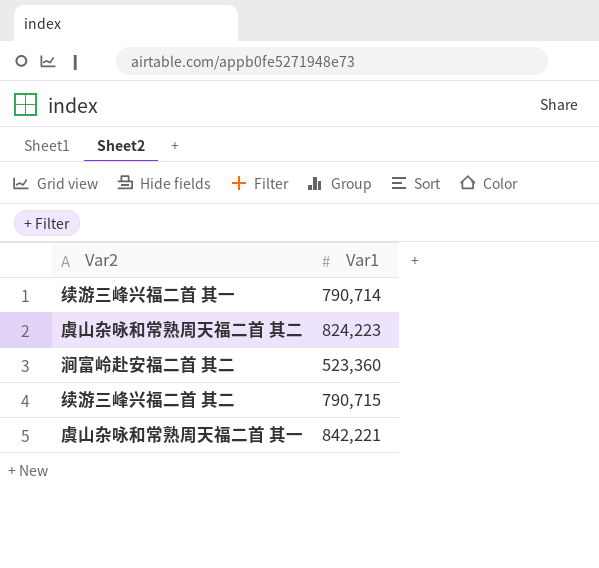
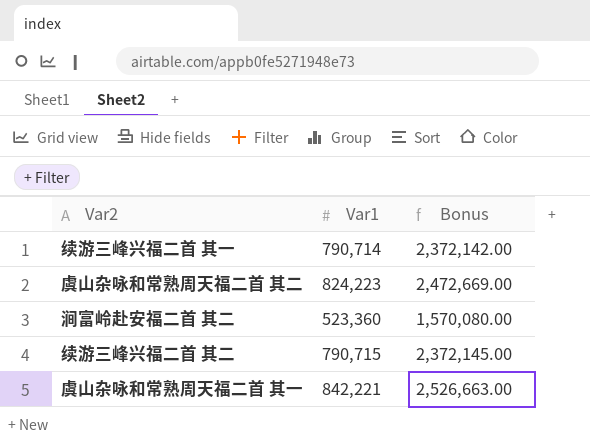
column Bonus | formula: none -> [Var1] * 3

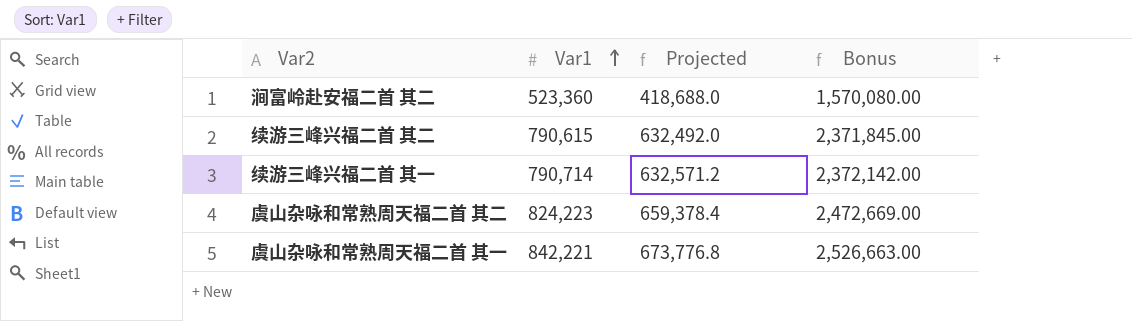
row order: none -> Var1 ascending
column Projected | formula: none -> [Var1] * 0.8
续游三峰兴福二首 其二 | Var1: 790,715 -> 790,615
续游三峰兴福二首 其二 | Bonus: 2,372,145.00 -> 2,371,845.00

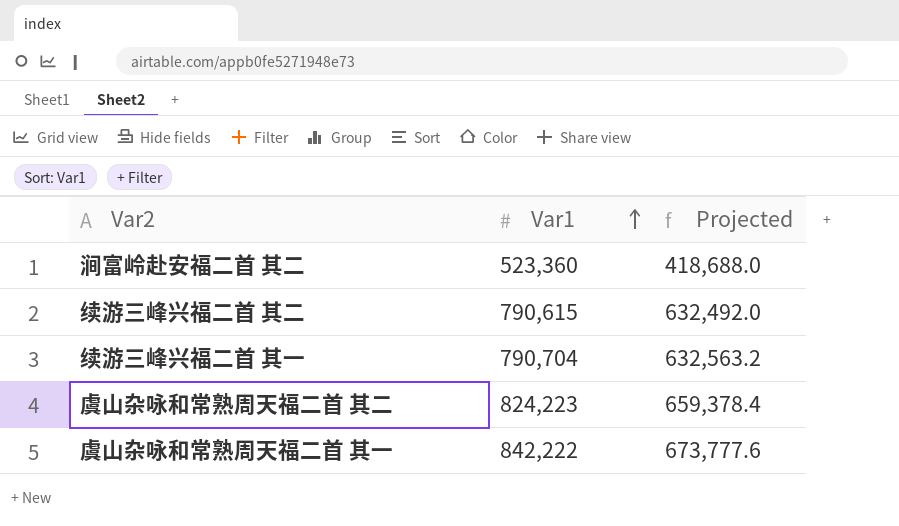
column Bonus | formula: [Var1] * 3 -> none
续游三峰兴福二首 其一 | Var1: 790,714 -> 790,704
续游三峰兴福二首 其一 | Projected: 632,571.2 -> 632,563.2
虞山杂咏和常熟周天福二首 其一 | Var1: 842,221 -> 842,222
虞山杂咏和常熟周天福二首 其一 | Projected: 673,776.8 -> 673,777.6

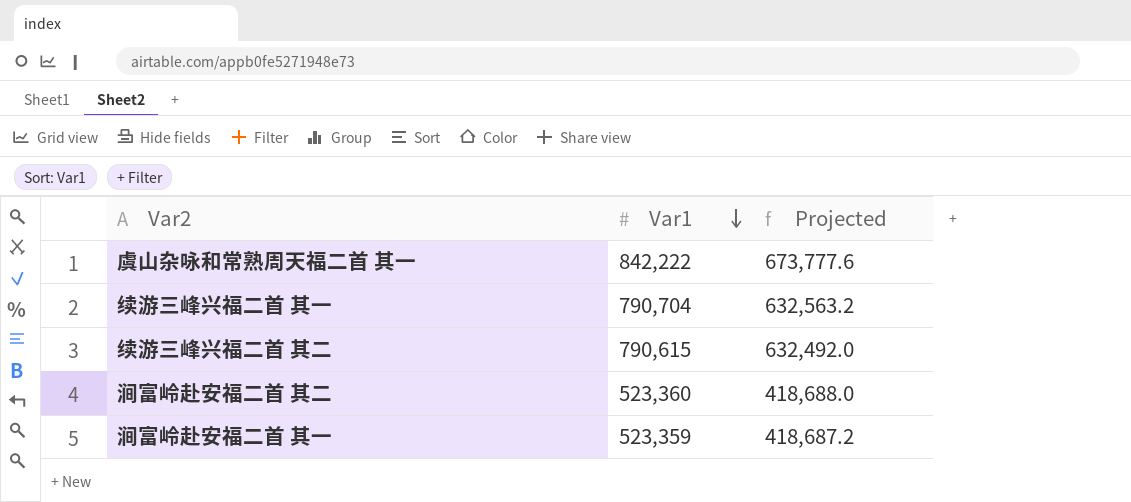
row order: Var1 ascending -> Var1 descending
row 虞山杂咏和常熟周天福二首 其二: 824,223 | 659,378.4 -> none
row 涧富岭赴安福二首 其一: none -> 523,359 | 418,687.2

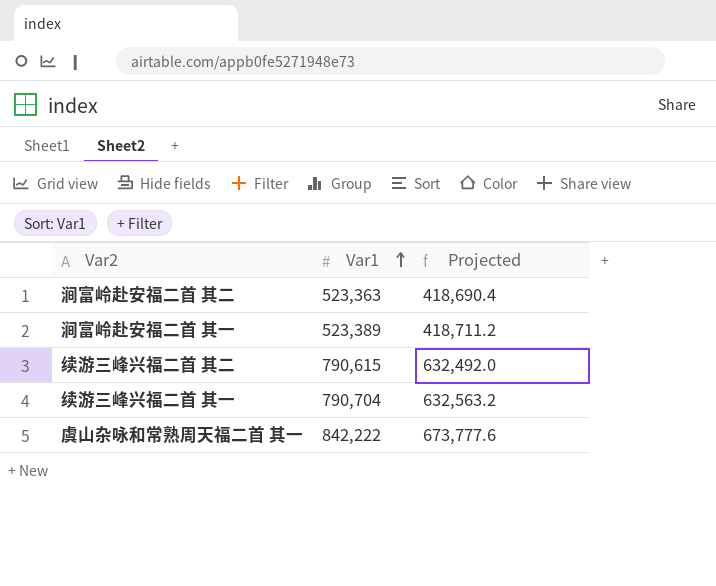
row order: Var1 descending -> Var1 ascending
涧富岭赴安福二首 其二 | Var1: 523,360 -> 523,363
涧富岭赴安福二首 其二 | Projected: 418,688.0 -> 418,690.4
涧富岭赴安福二首 其一 | Var1: 523,359 -> 523,389
涧富岭赴安福二首 其一 | Projected: 418,687.2 -> 418,711.2

